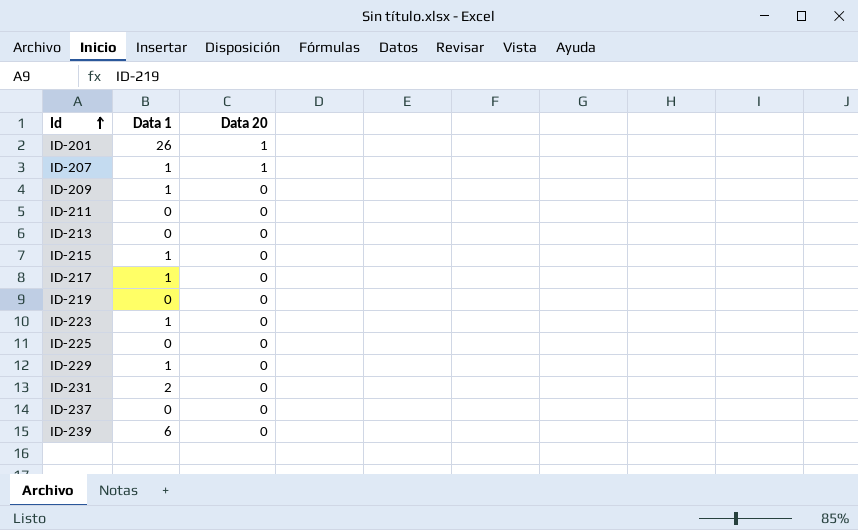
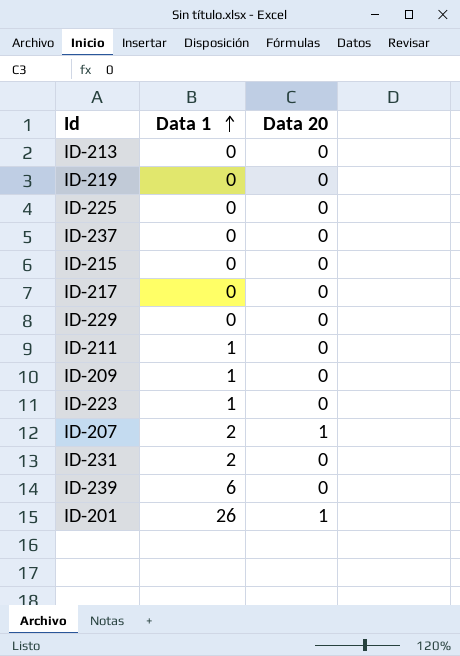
row order: Id ascending -> Data 1 ascending
ID-215 | Data 1: 1 -> 0
ID-217 | Data 1: 1 -> 0
ID-229 | Data 1: 1 -> 0
ID-211 | Data 1: 0 -> 1
ID-207 | Data 1: 1 -> 2

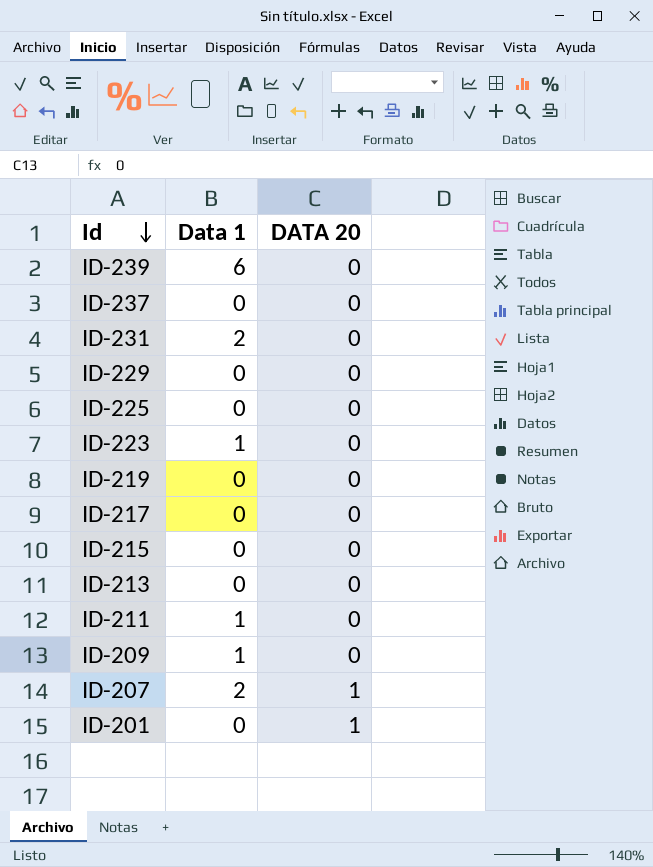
row order: Data 1 ascending -> Id descending
column name: Data 20 -> DATA 20
ID-201 | Data 1: 26 -> 0

